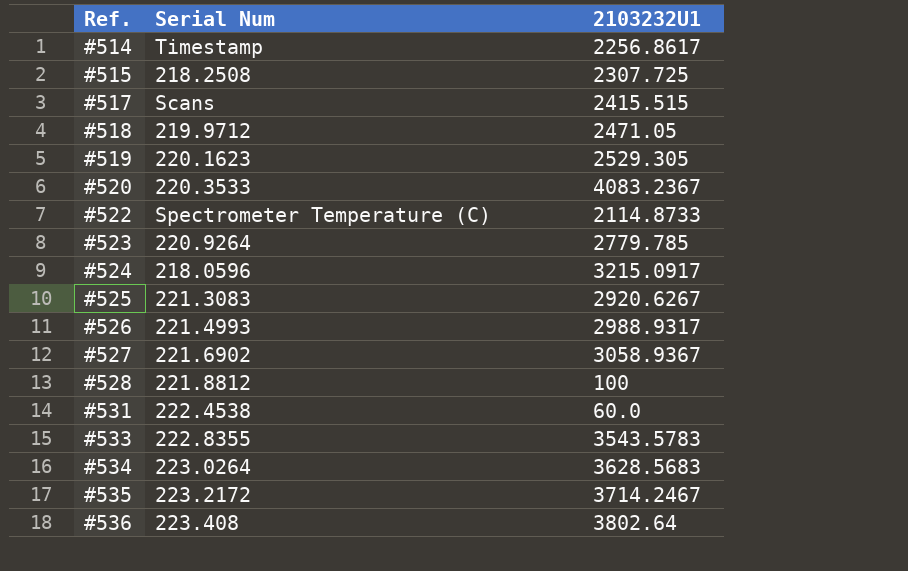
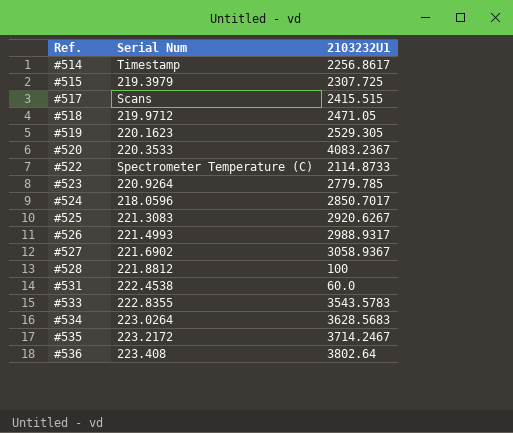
#515 | Serial Num: 218.2508 -> 219.3979
#524 | 2103232U1: 3215.0917 -> 2850.7017

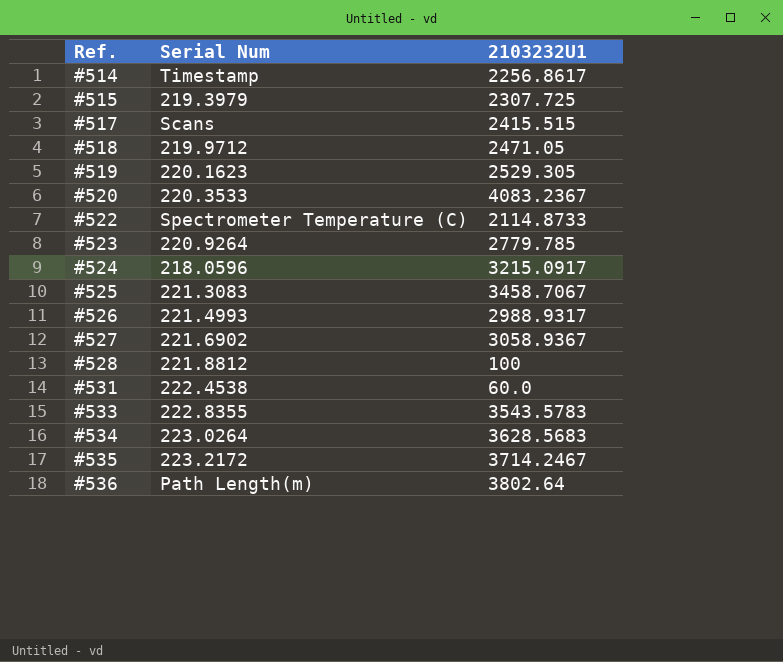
#524 | 2103232U1: 2850.7017 -> 3215.0917
#525 | 2103232U1: 2920.6267 -> 3458.7067
#536 | Serial Num: 223.408 -> Path Length(m)

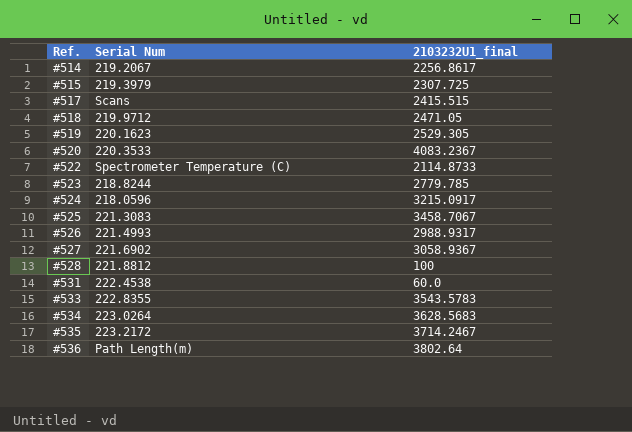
column name: 2103232U1 -> 2103232U1_final
#514 | Serial Num: Timestamp -> 219.2067
#523 | Serial Num: 220.9264 -> 218.8244

